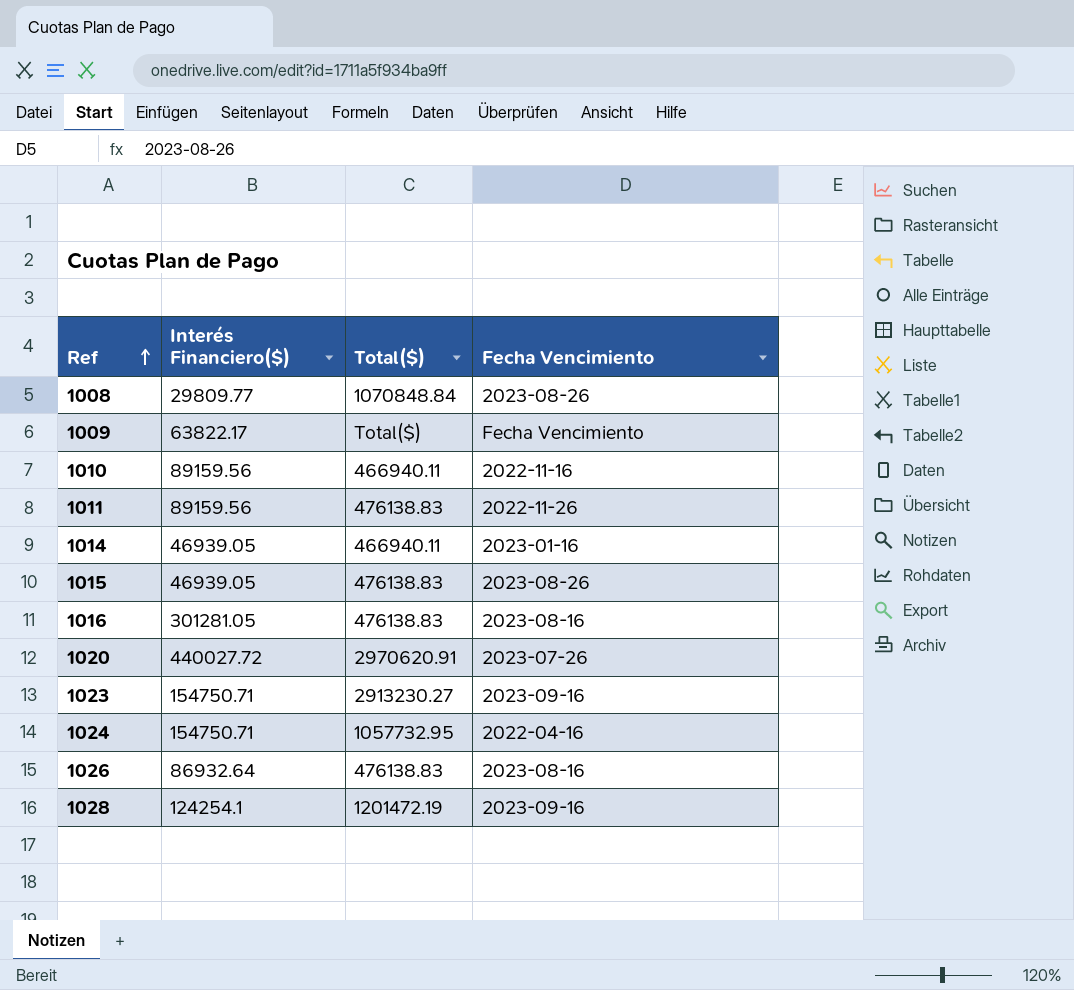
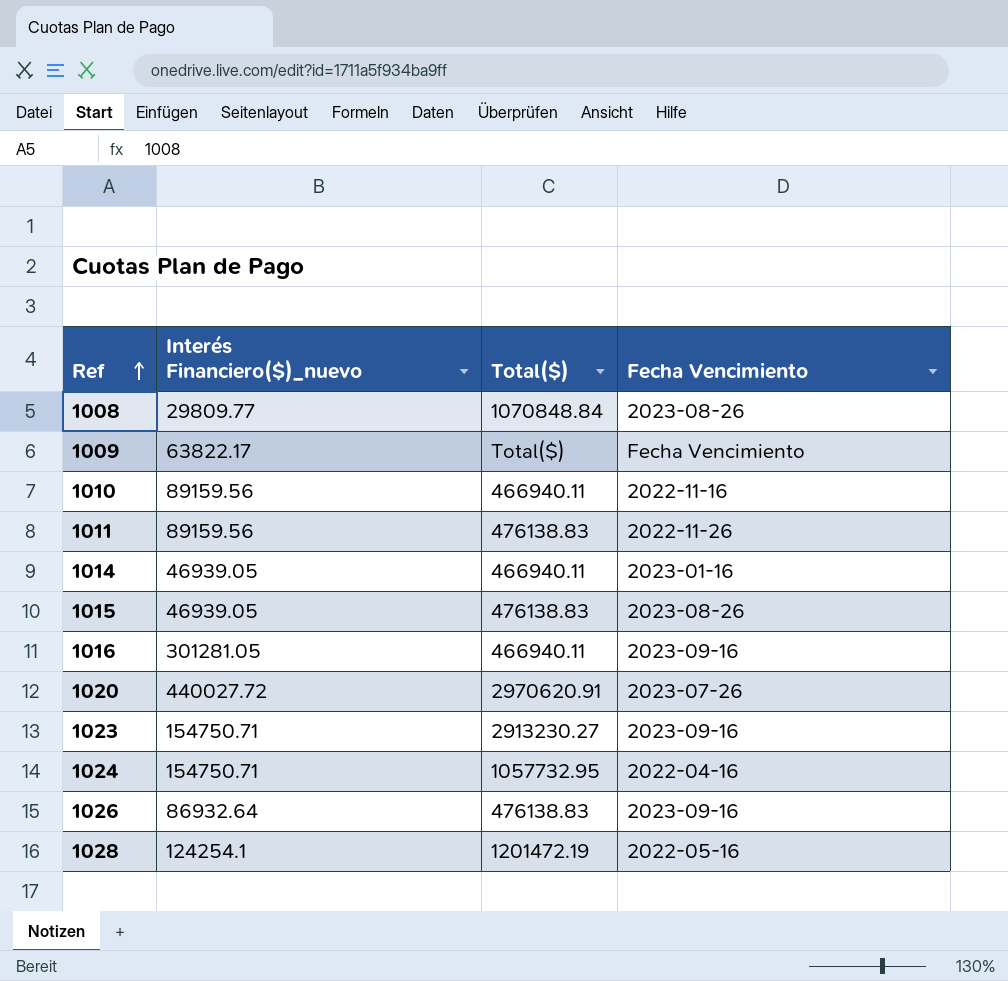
column name: Interés Financiero($) -> Interés Financiero($)_nuevo
1016 | Total($): 476138.83 -> 466940.11
1016 | Fecha Vencimiento: 2023-08-16 -> 2023-09-16
1026 | Fecha Vencimiento: 2023-08-16 -> 2023-09-16
1028 | Fecha Vencimiento: 2023-09-16 -> 2022-05-16

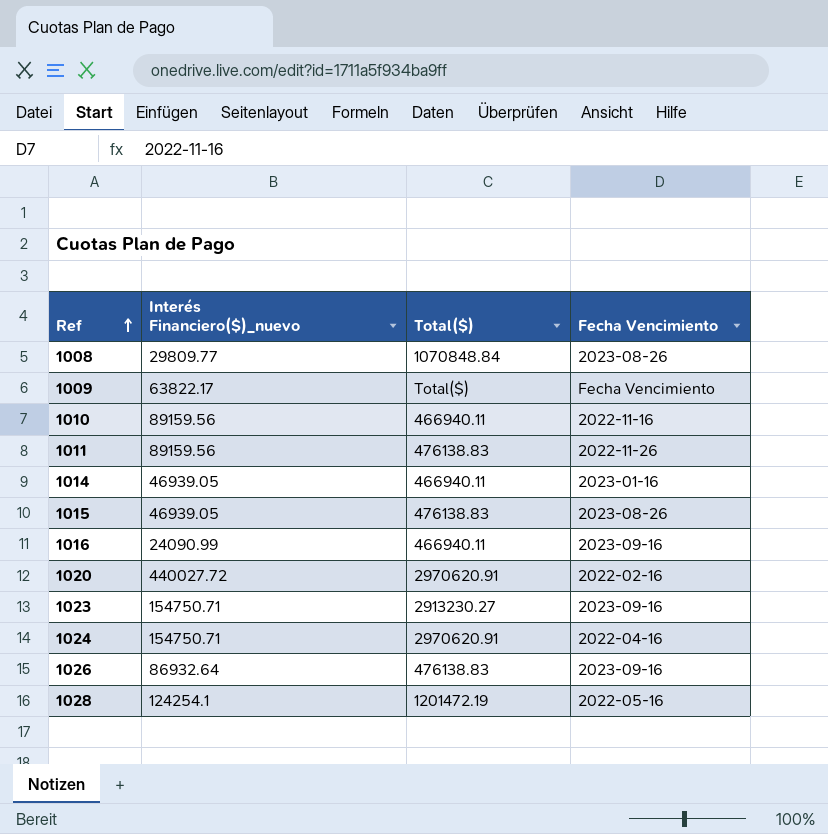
1016 | Interés Financiero($)_nuevo: 301281.05 -> 24090.99
1020 | Fecha Vencimiento: 2023-07-26 -> 2022-02-16
1024 | Total($): 1057732.95 -> 2970620.91

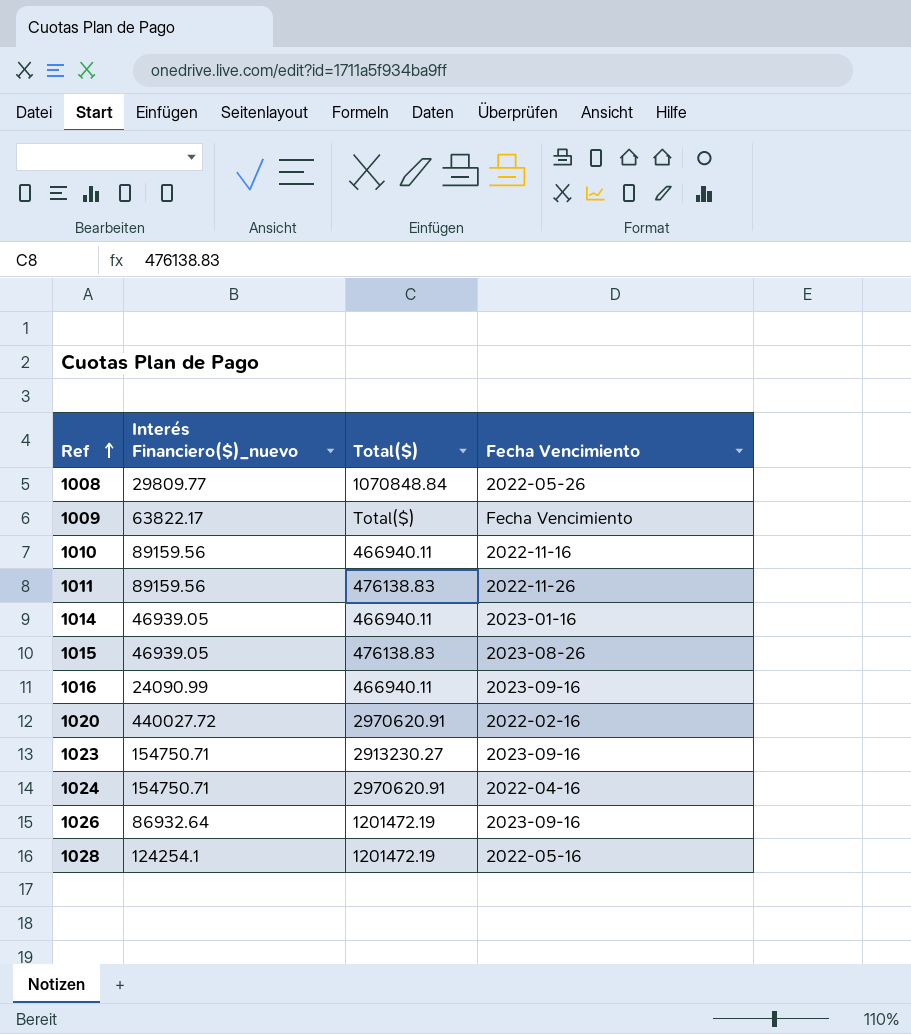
1008 | Fecha Vencimiento: 2023-08-26 -> 2022-05-26
1026 | Total($): 476138.83 -> 1201472.19

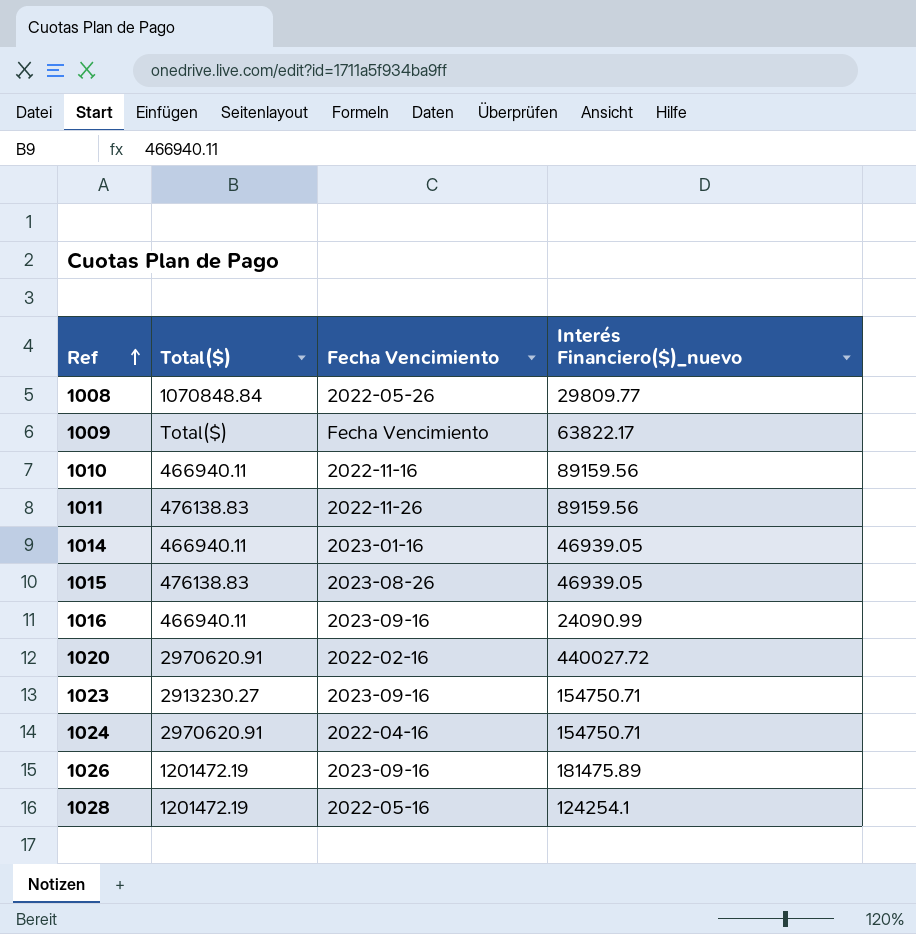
column Interés Financiero($)_nuevo | position: 2 -> 4
1026 | Interés Financiero($)_nuevo: 86932.64 -> 181475.89

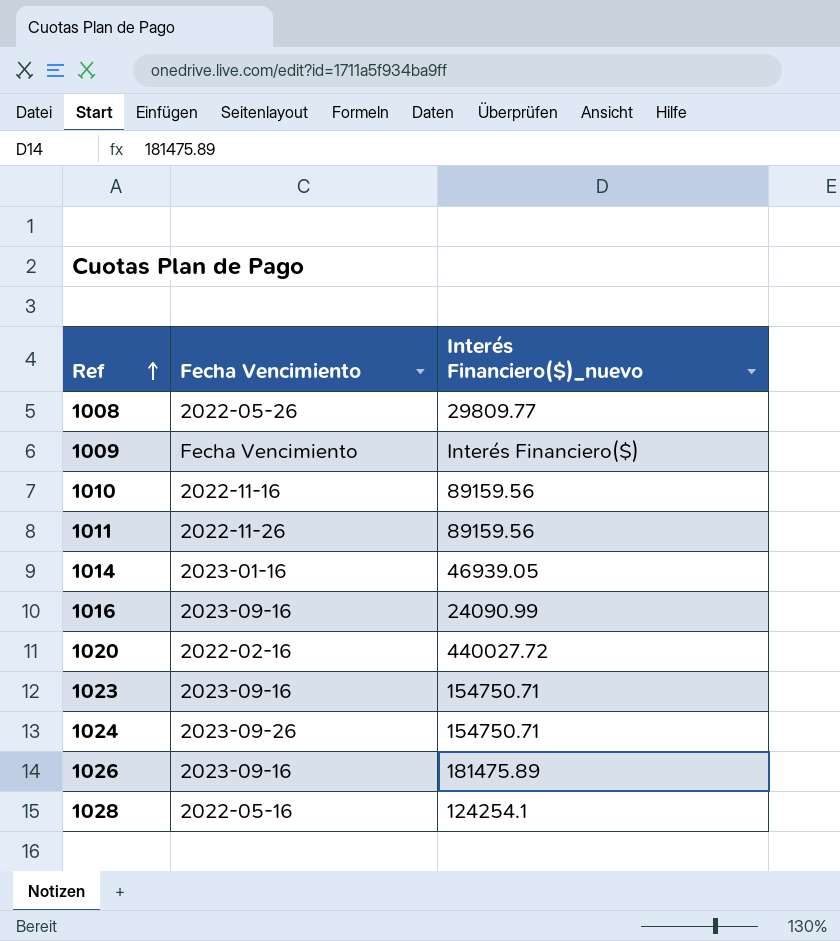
column Total($) | position: 2 -> none
row 1015: 476138.83 | 2023-08-26 | 46939.05 -> none
1009 | Interés Financiero($)_nuevo: 63822.17 -> Interés Financiero($)
1024 | Fecha Vencimiento: 2022-04-16 -> 2023-09-26

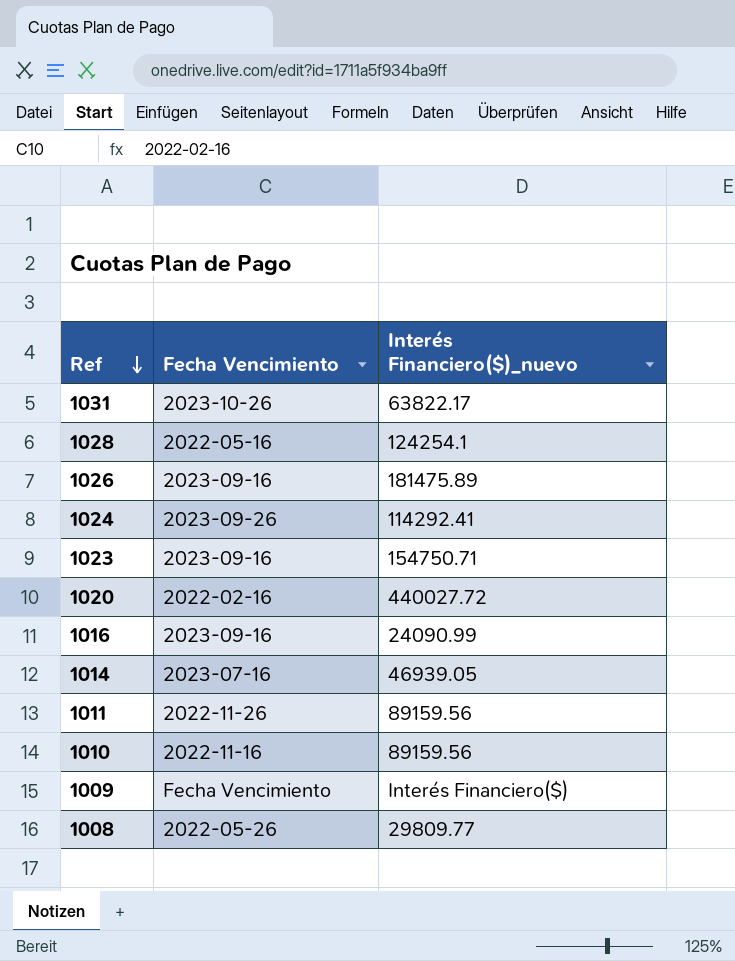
row order: Ref ascending -> Ref descending
row 1031: none -> 2023-10-26 | 63822.17
1024 | Interés Financiero($)_nuevo: 154750.71 -> 114292.41
1014 | Fecha Vencimiento: 2023-01-16 -> 2023-07-16

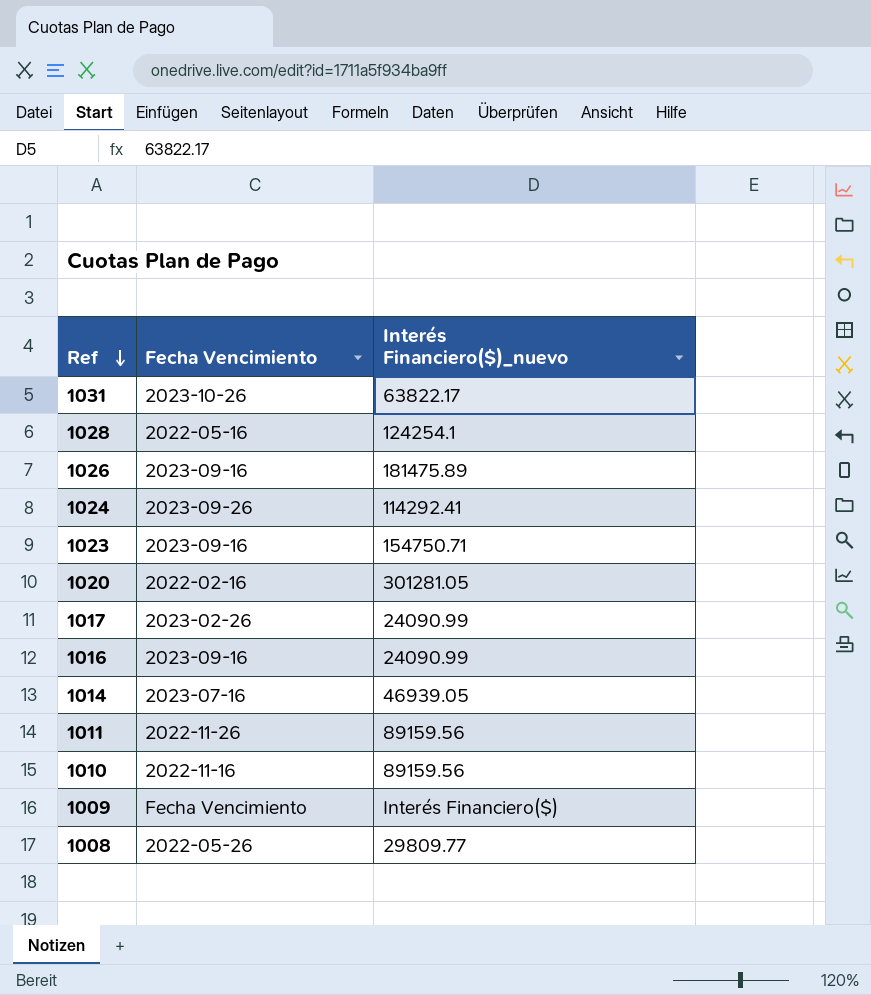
1020 | Interés Financiero($)_nuevo: 440027.72 -> 301281.05
row 1017: none -> 2023-02-26 | 24090.99

